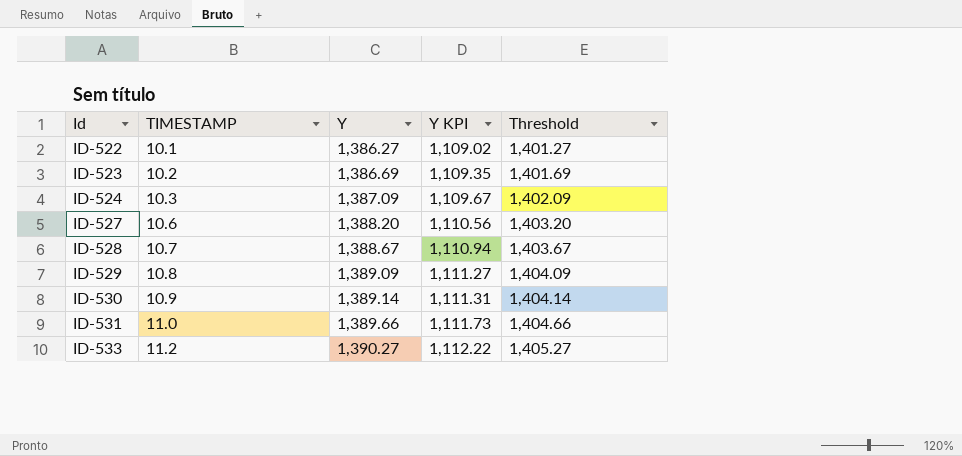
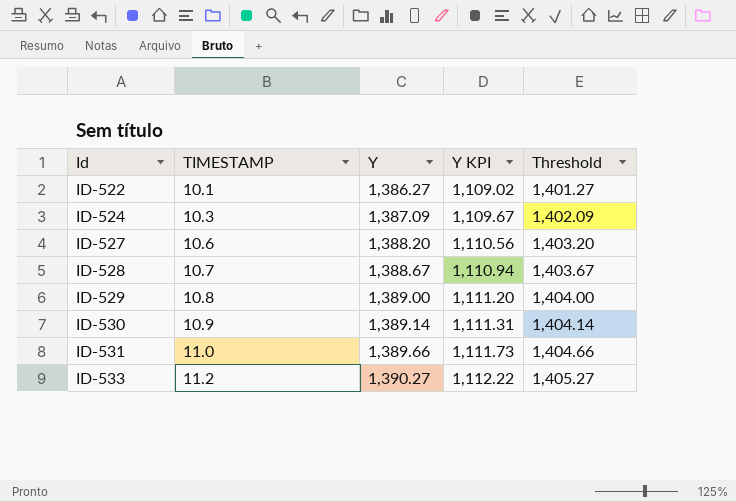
row ID-523: 10.2 | 1,386.69 | 1,109.35 | 1,401.69 -> none
ID-529 | Y: 1,389.09 -> 1,389.00
ID-529 | Y KPI: 1,111.27 -> 1,111.20
ID-529 | Threshold: 1,404.09 -> 1,404.00

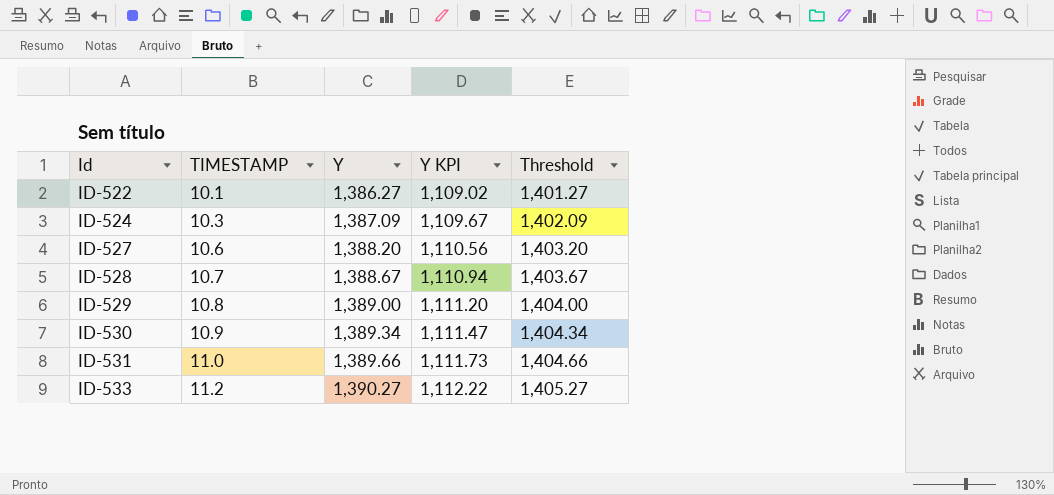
ID-530 | Y: 1,389.14 -> 1,389.34
ID-530 | Y KPI: 1,111.31 -> 1,111.47
ID-530 | Threshold: 1,404.14 -> 1,404.34

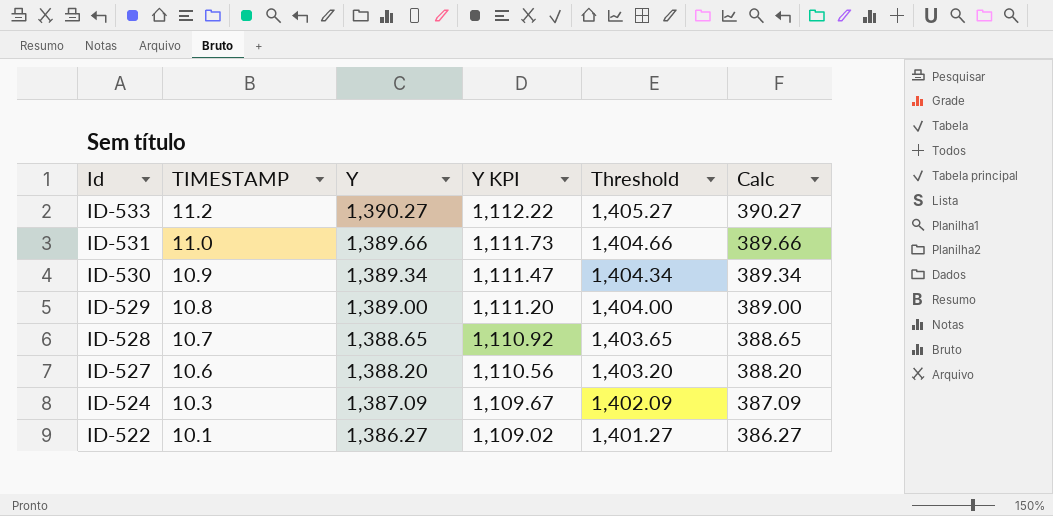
row order: Id ascending -> Id descending
column Calc | formula: none -> [Y] - 1000
ID-528 | Y: 1,388.67 -> 1,388.65
ID-528 | Y KPI: 1,110.94 -> 1,110.92
ID-528 | Threshold: 1,403.67 -> 1,403.65

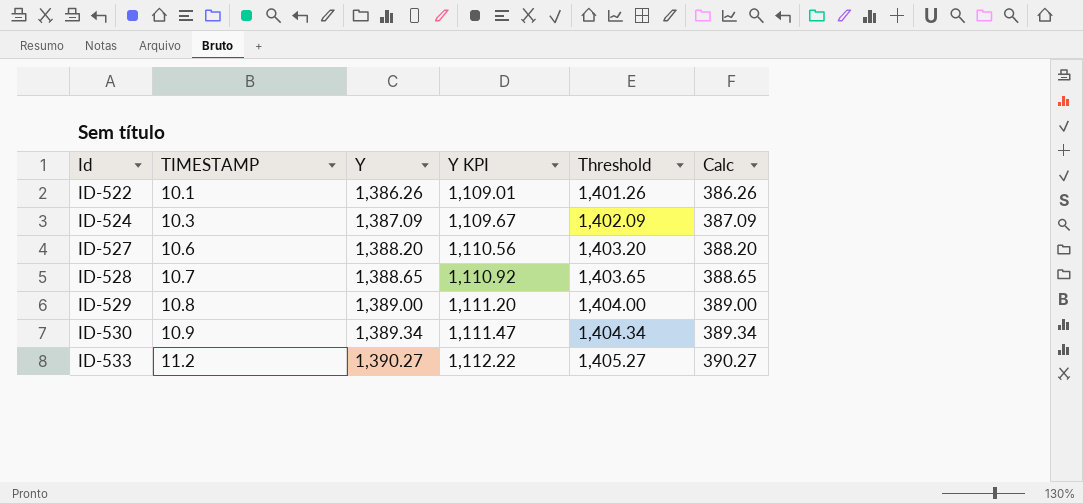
row order: Id descending -> Id ascending
row ID-531: 11.0 | 1,389.66 | 1,111.73 | 1,404.66 | 389.66 -> none
ID-522 | Y: 1,386.27 -> 1,386.26
ID-522 | Y KPI: 1,109.02 -> 1,109.01
ID-522 | Threshold: 1,401.27 -> 1,401.26
ID-522 | Calc: 386.27 -> 386.26

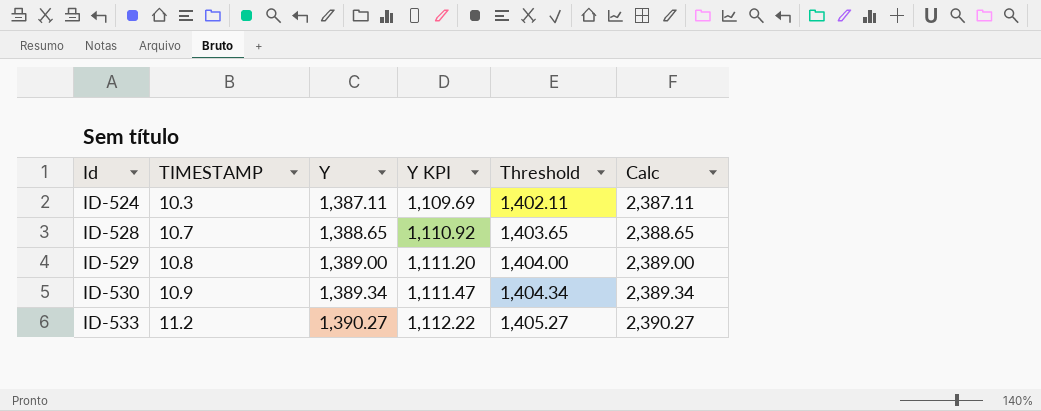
column Calc | formula: [Y] - 1000 -> [Y] + 1000
row ID-522: 10.1 | 1,386.26 | 1,109.01 | 1,401.26 | 386.26 -> none
row ID-527: 10.6 | 1,388.20 | 1,110.56 | 1,403.20 | 388.20 -> none
ID-524 | Y: 1,387.09 -> 1,387.11
ID-524 | Y KPI: 1,109.67 -> 1,109.69
ID-524 | Threshold: 1,402.09 -> 1,402.11

